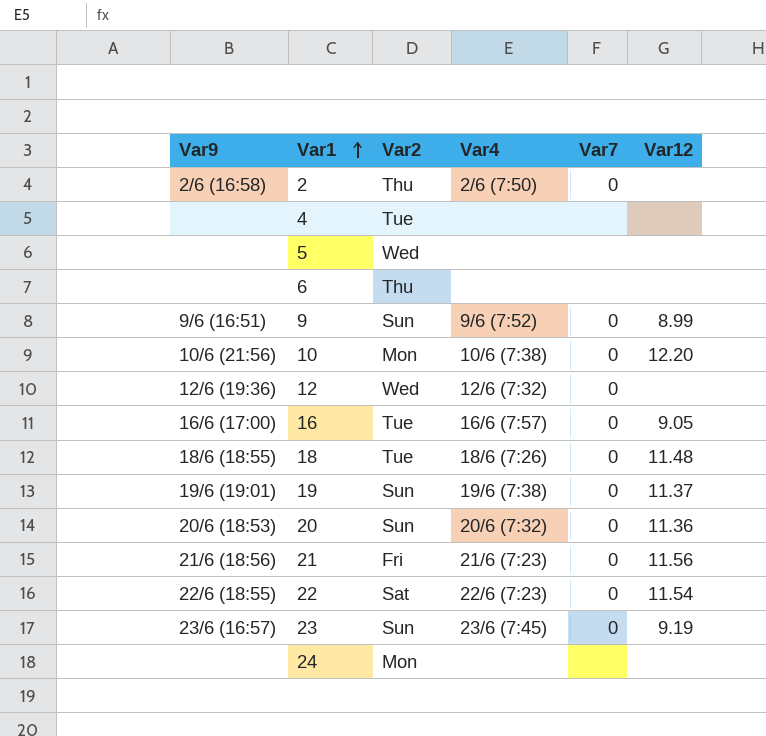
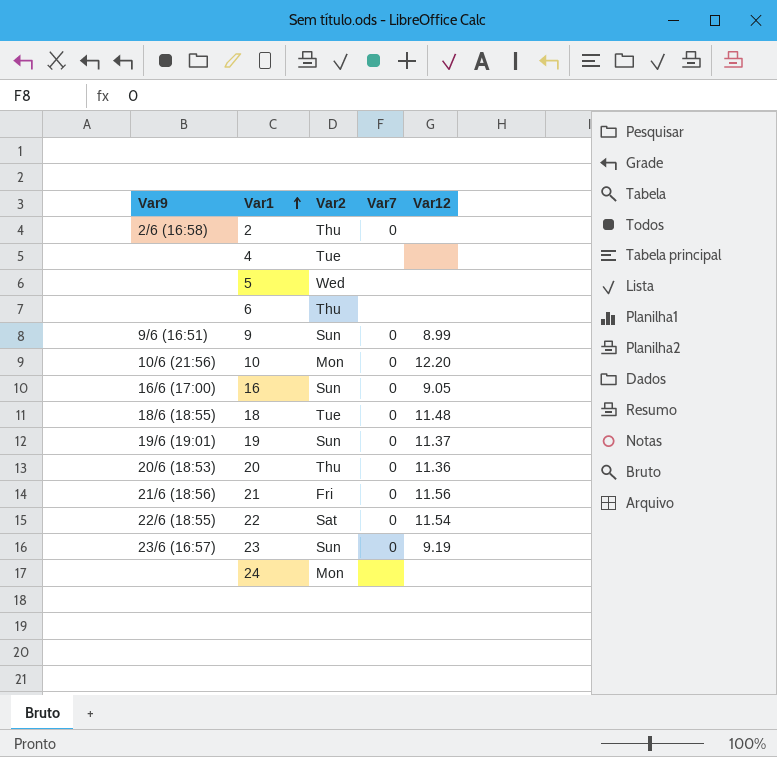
column Var4 | position: 4 -> none
row 12: 12/6 (19:36) | Wed | 12/6 (7:32) | 0 | none -> none
16 | Var2: Tue -> Sun
20 | Var2: Sun -> Thu

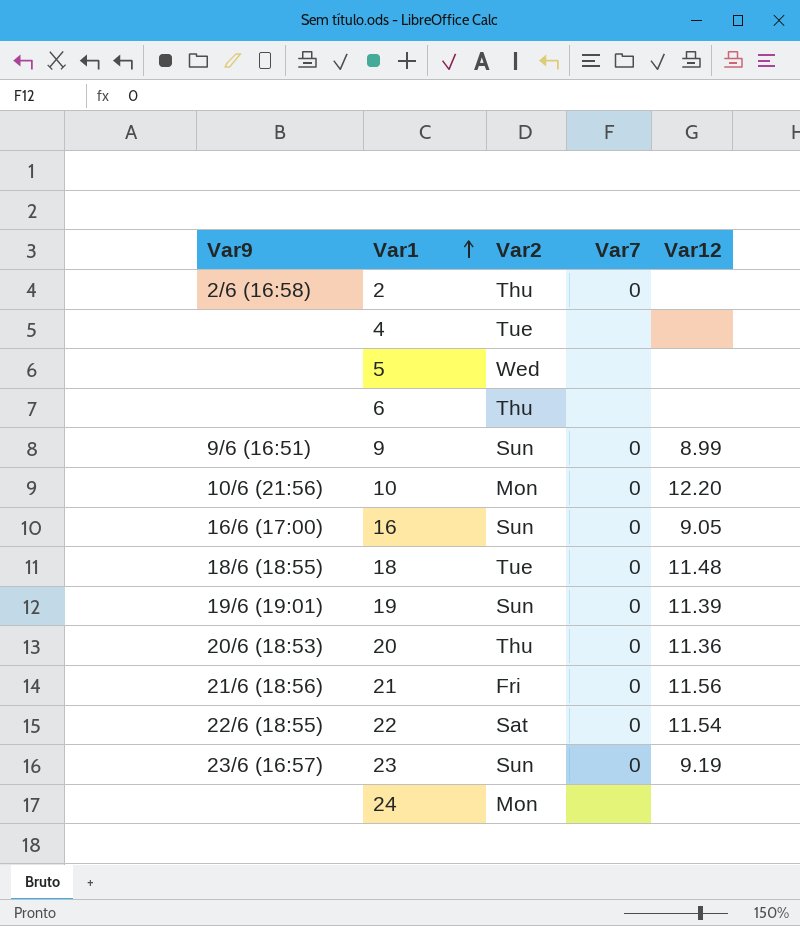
19 | Var12: 11.37 -> 11.39

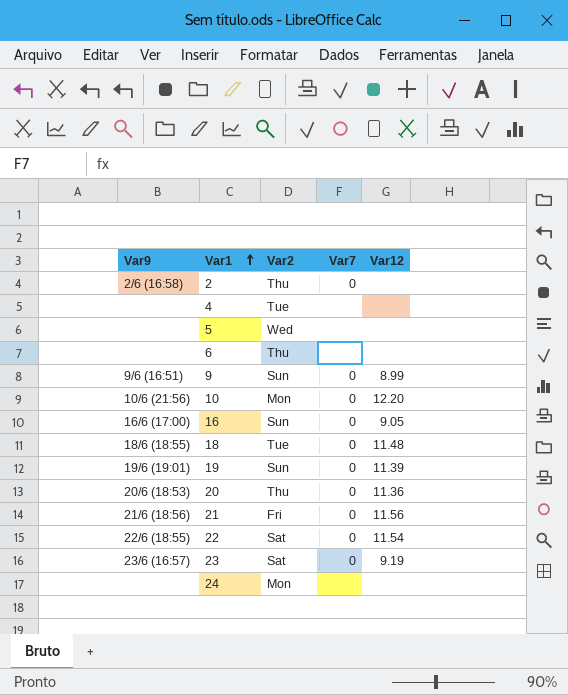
23 | Var2: Sun -> Sat

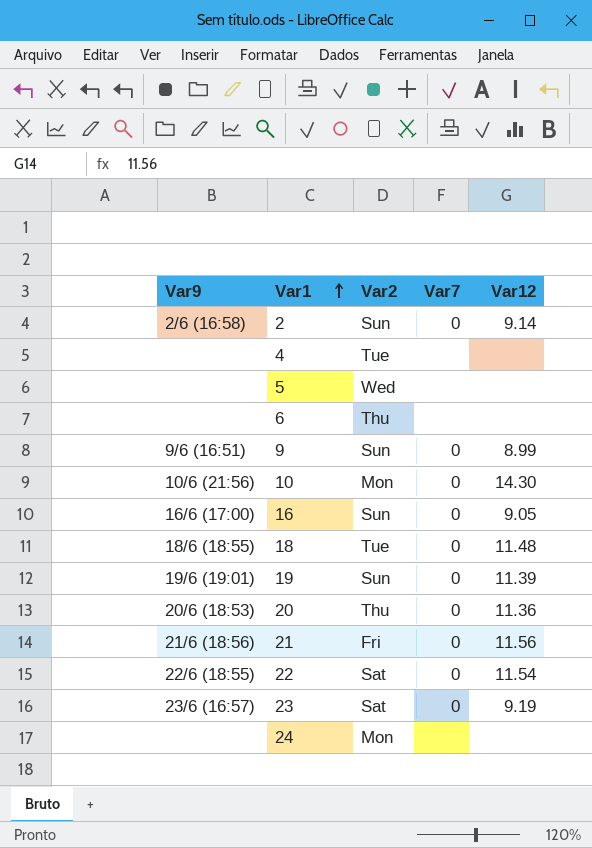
2 | Var2: Thu -> Sun
2 | Var12: none -> 9.14
10 | Var12: 12.20 -> 14.30

